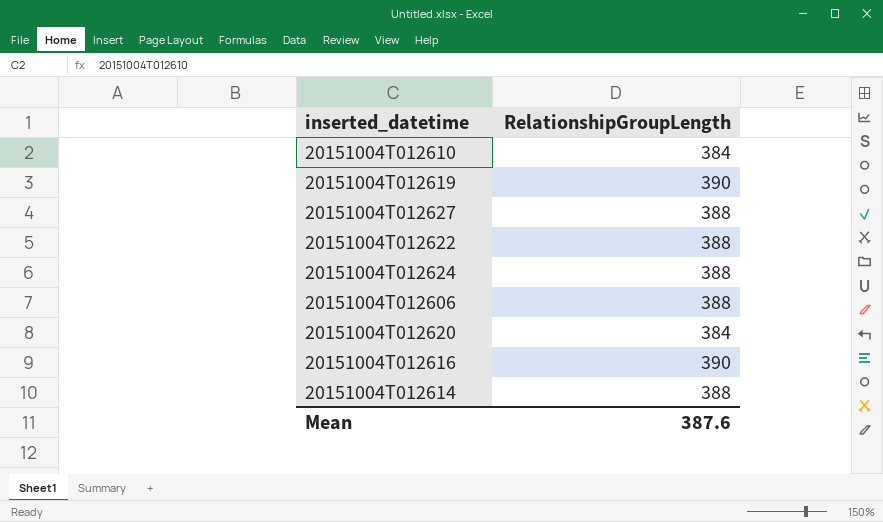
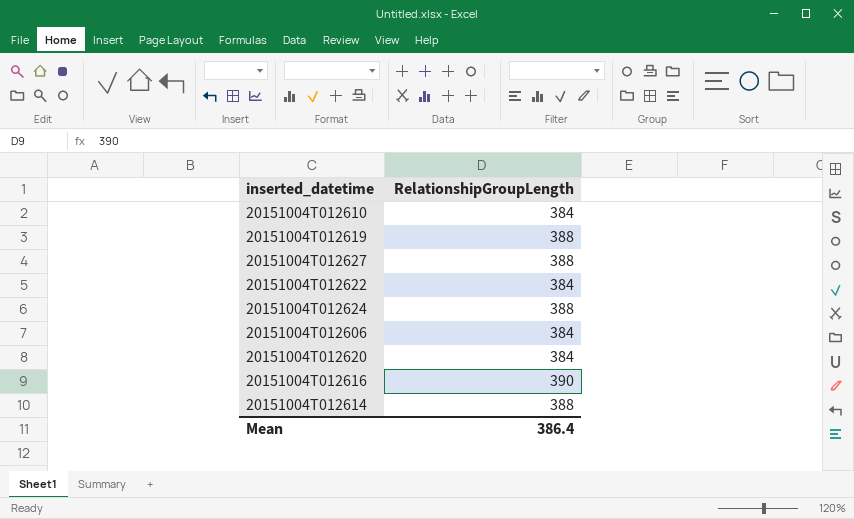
20151004T012619 | RelationshipGroupLength: 390 -> 388
20151004T012622 | RelationshipGroupLength: 388 -> 384
20151004T012606 | RelationshipGroupLength: 388 -> 384
Mean | RelationshipGroupLength: 387.6 -> 386.4

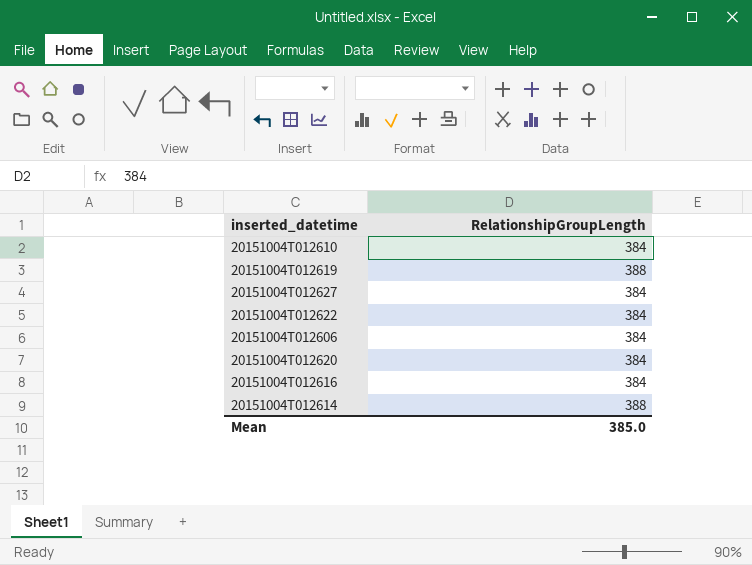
row 20151004T012624: 388 -> none
20151004T012627 | RelationshipGroupLength: 388 -> 384
20151004T012616 | RelationshipGroupLength: 390 -> 384
Mean | RelationshipGroupLength: 386.4 -> 385.0

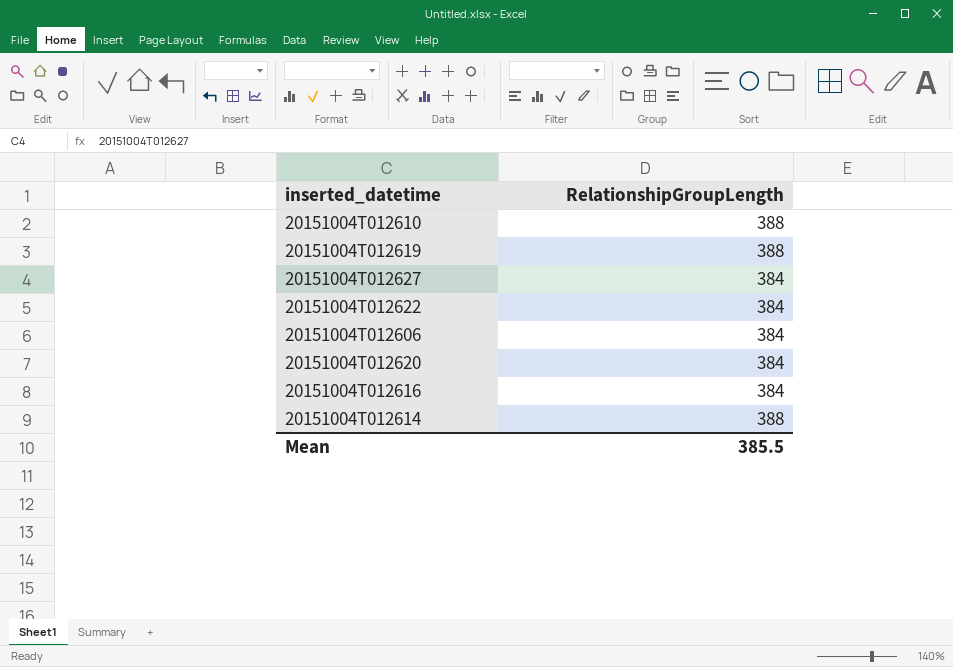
20151004T012610 | RelationshipGroupLength: 384 -> 388
Mean | RelationshipGroupLength: 385.0 -> 385.5

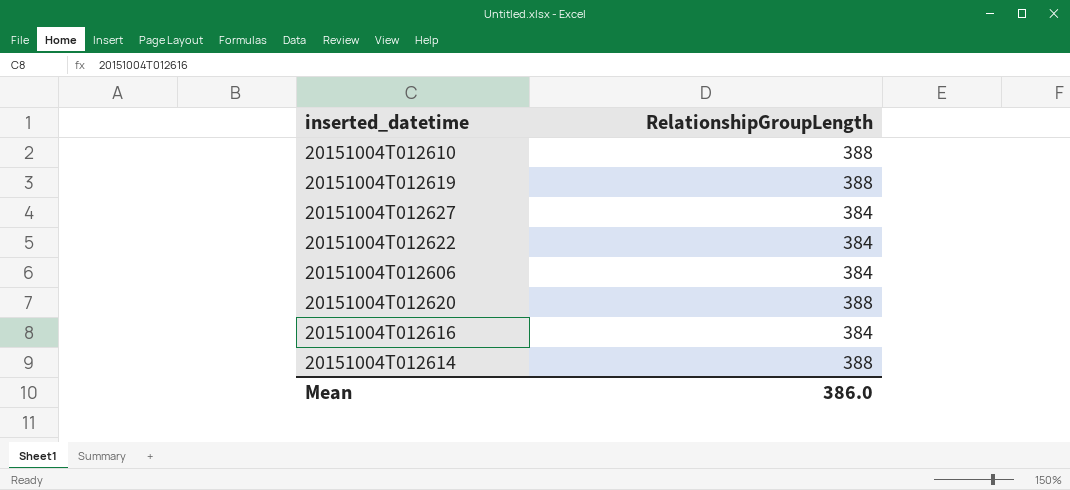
20151004T012620 | RelationshipGroupLength: 384 -> 388
Mean | RelationshipGroupLength: 385.5 -> 386.0

